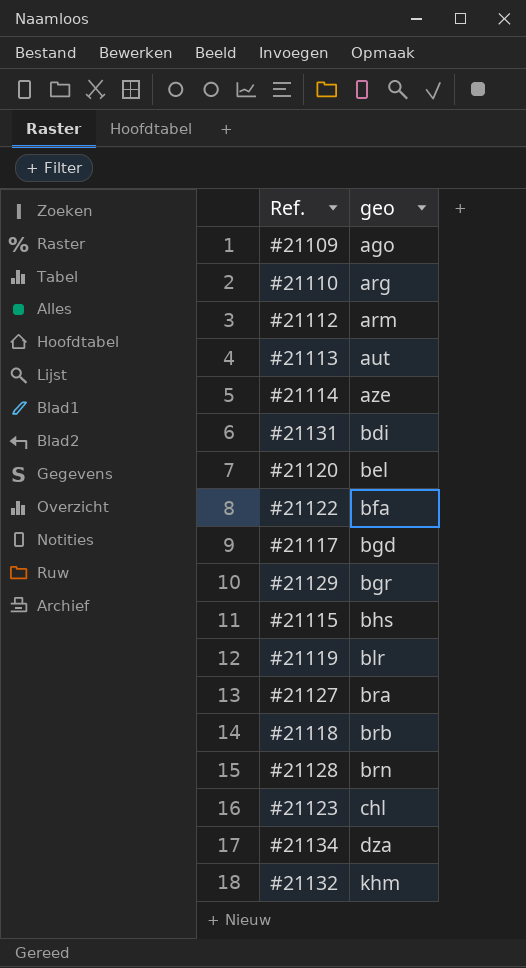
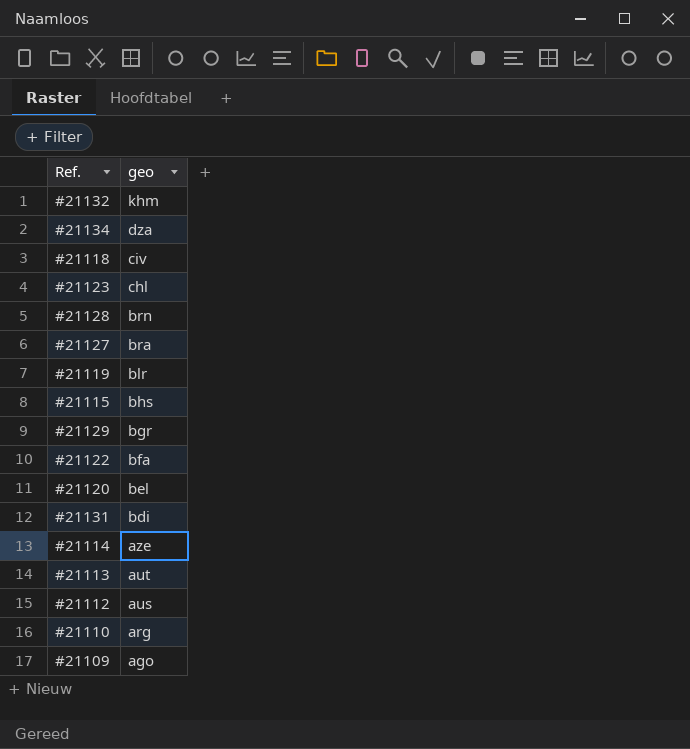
row order: geo ascending -> geo descending
row #21117: bgd -> none
#21118 | geo: brb -> civ
#21112 | geo: arm -> aus

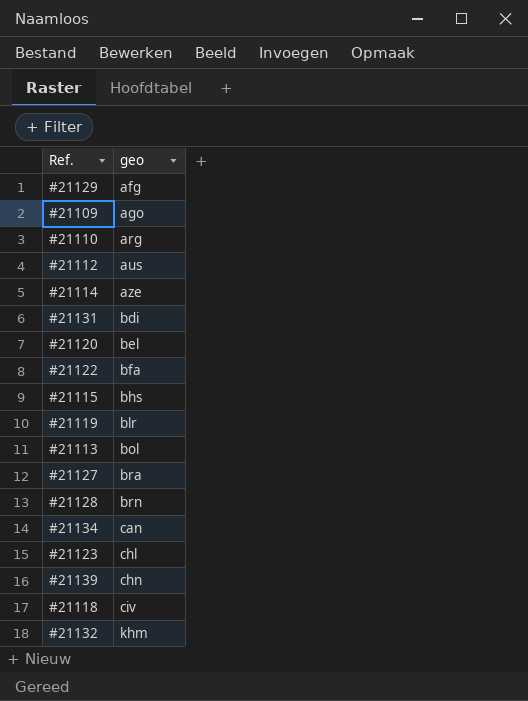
row order: geo descending -> geo ascending
#21129 | geo: bgr -> afg
#21113 | geo: aut -> bol
#21134 | geo: dza -> can
row #21139: none -> chn

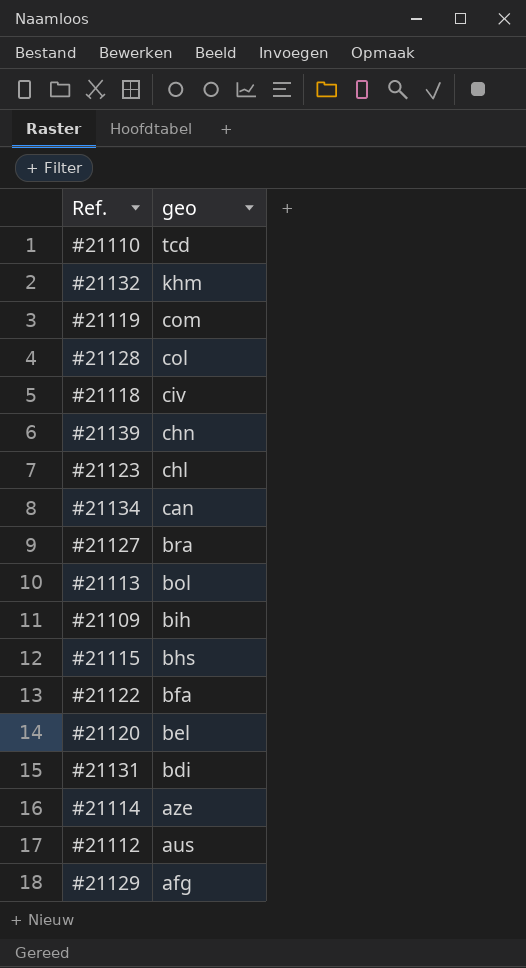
row order: geo ascending -> geo descending
#21110 | geo: arg -> tcd
#21119 | geo: blr -> com
#21128 | geo: brn -> col
#21109 | geo: ago -> bih

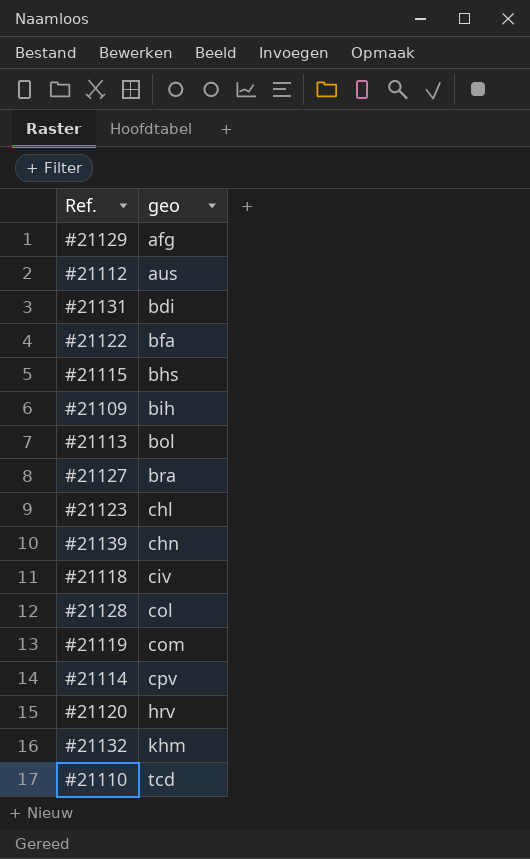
row order: geo descending -> geo ascending
row #21134: can -> none
#21114 | geo: aze -> cpv
#21120 | geo: bel -> hrv

